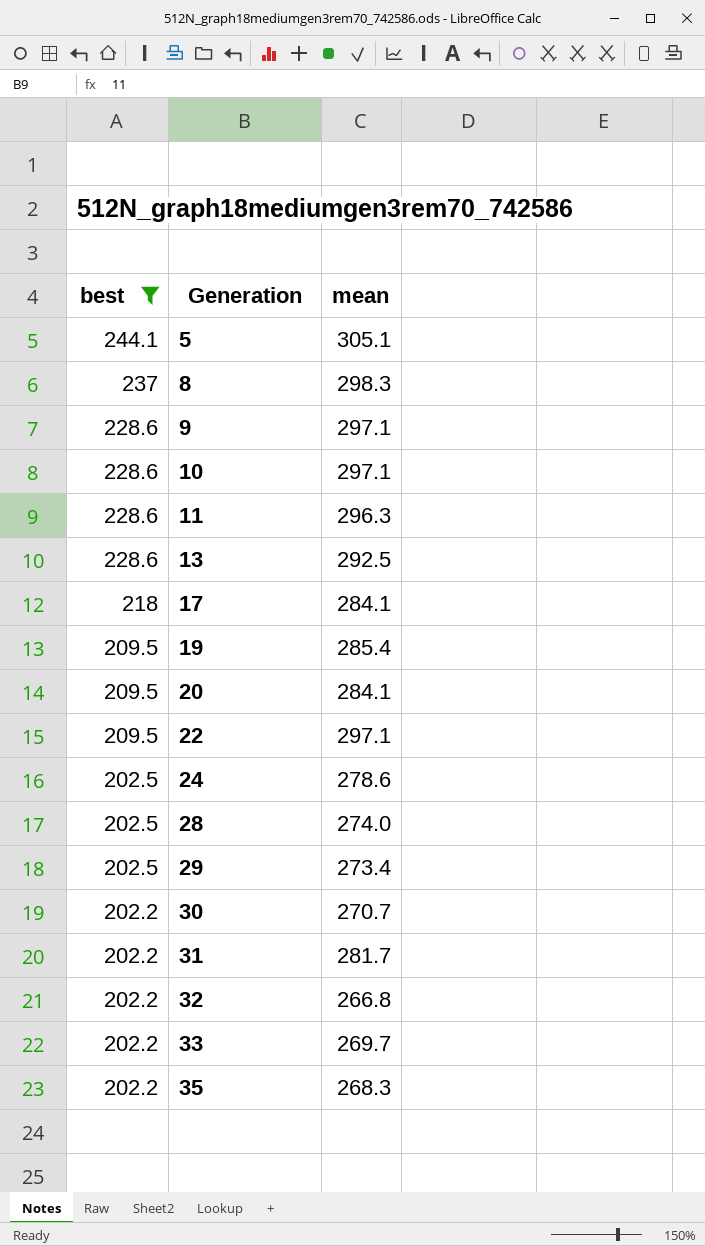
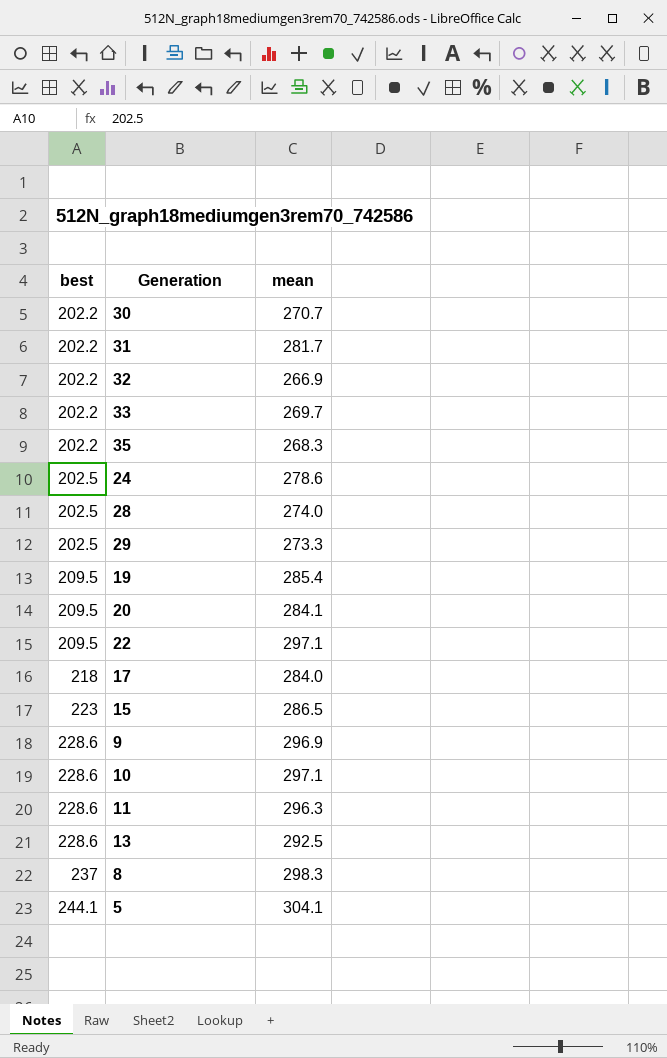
filter: best != 223 -> none
row order: best descending -> best ascending
32 | mean: 266.8 -> 266.9
29 | mean: 273.4 -> 273.3
17 | mean: 284.1 -> 284.0
9 | mean: 297.1 -> 296.9
5 | mean: 305.1 -> 304.1

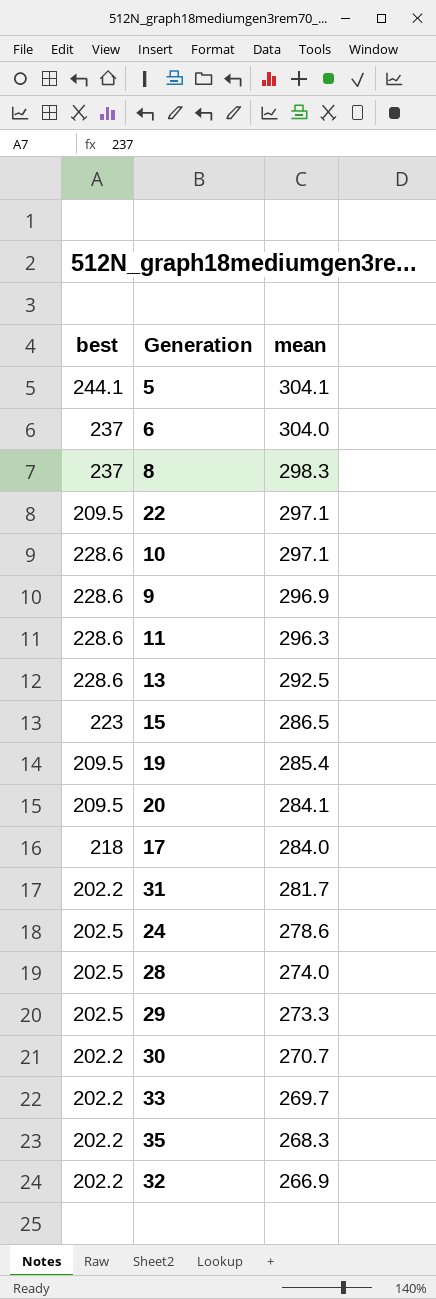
row order: best ascending -> mean descending
row 6: none -> 237 | 304.0

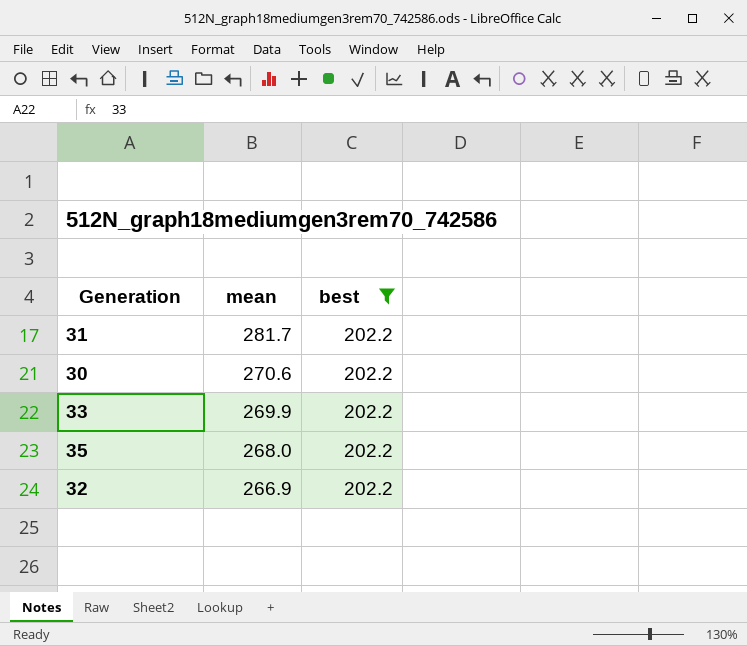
filter: none -> best = 202.2
column best | position: 1 -> 3
30 | mean: 270.7 -> 270.6
33 | mean: 269.7 -> 269.9
35 | mean: 268.3 -> 268.0

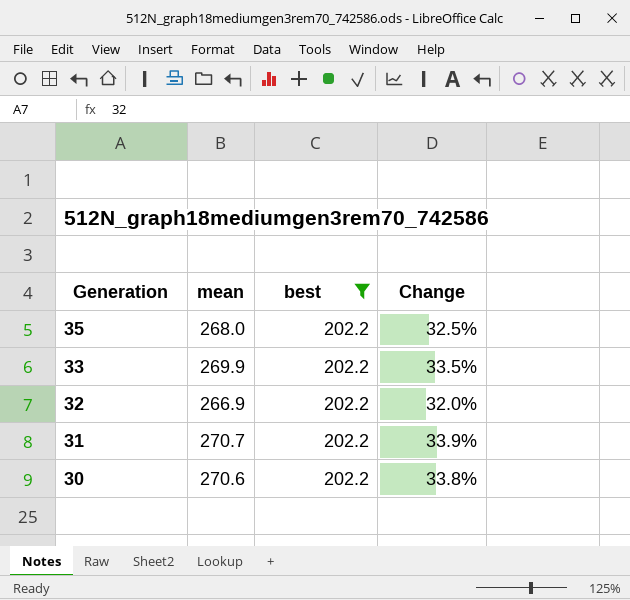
row order: mean descending -> Generation descending
column Change | formula: none -> ([mean] - [best]) / [best]
31 | mean: 281.7 -> 270.7

